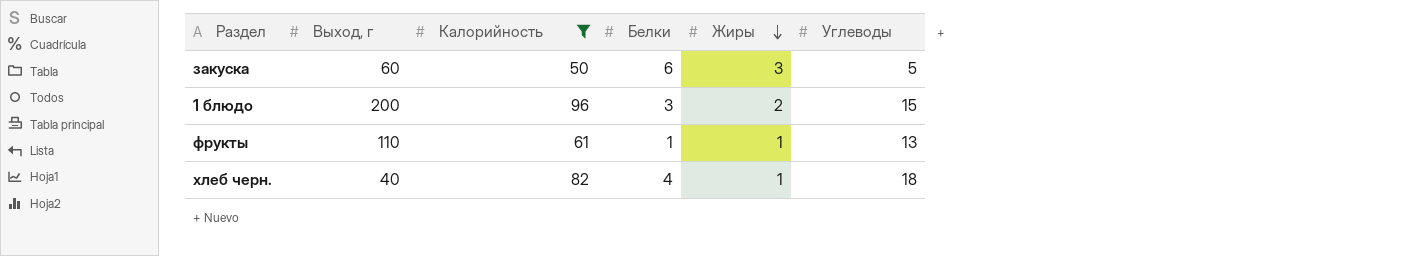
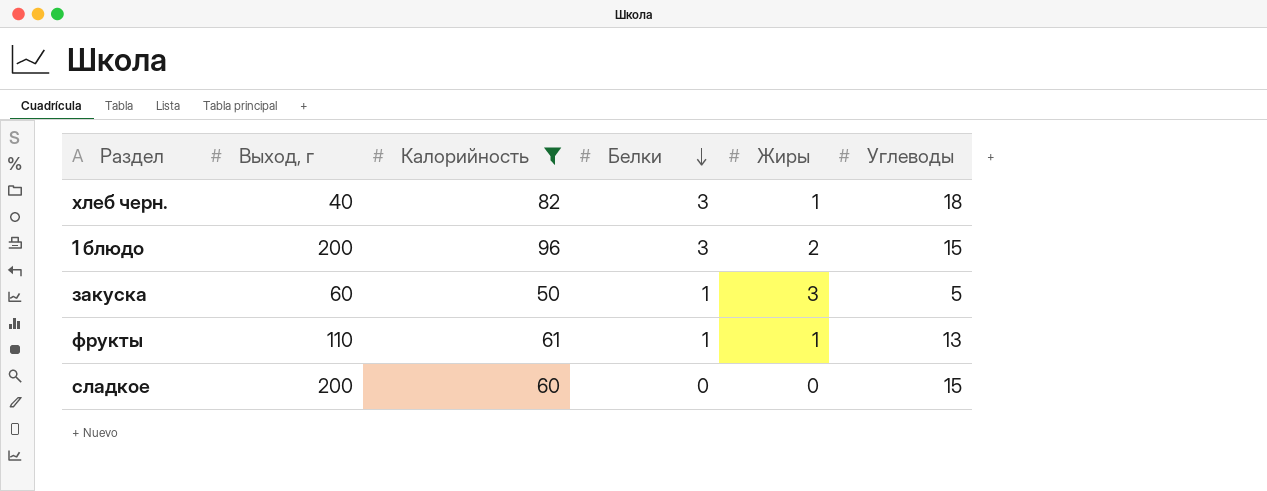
row order: Жиры descending -> Белки descending
хлеб черн. | Белки: 4 -> 3
закуска | Белки: 6 -> 1
row сладкое: none -> 200 | 60 | 0 | 0 | 15

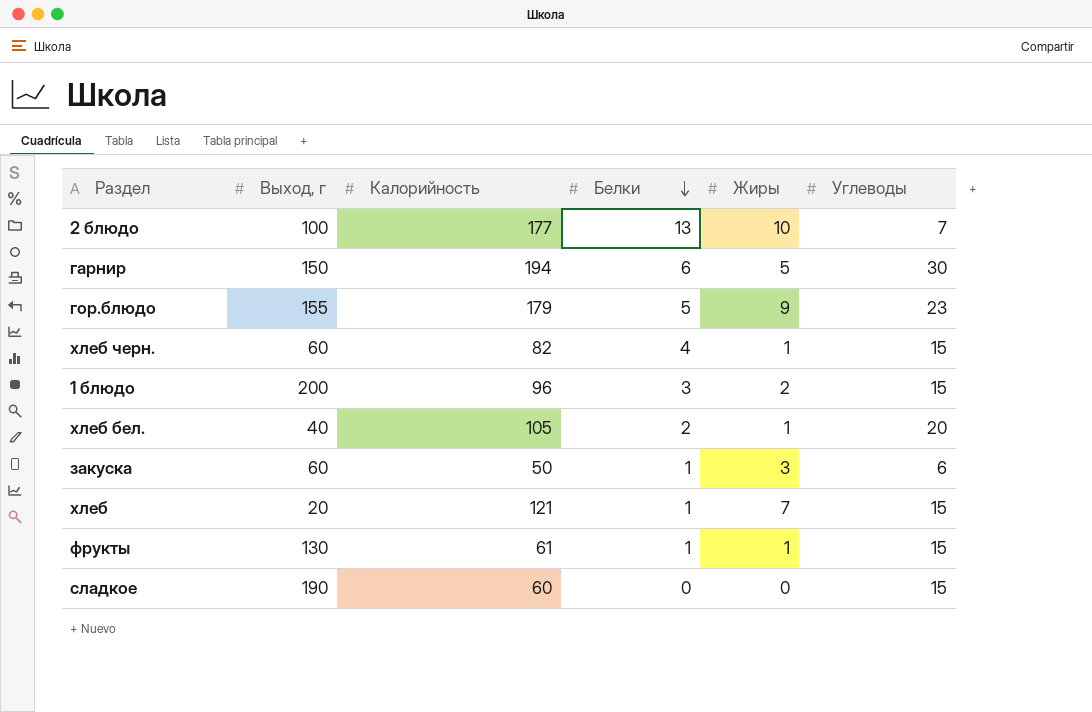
filter: Калорийность <= 96 -> none
хлеб черн. | Выход, г: 40 -> 60
хлеб черн. | Белки: 3 -> 4
хлеб черн. | Углеводы: 18 -> 15
закуска | Углеводы: 5 -> 6
фрукты | Выход, г: 110 -> 130
фрукты | Углеводы: 13 -> 15
сладкое | Выход, г: 200 -> 190

